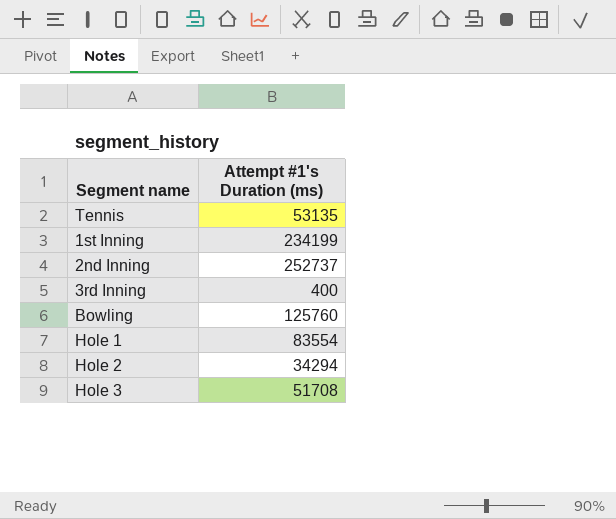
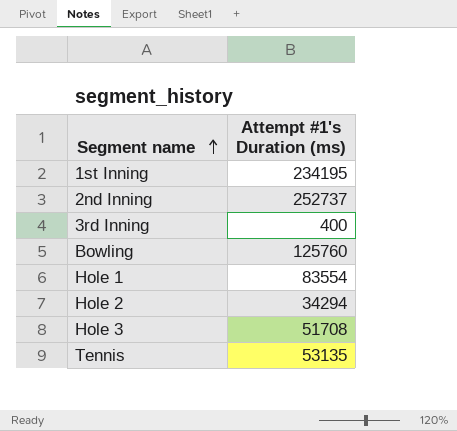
row order: none -> Segment name ascending
1st Inning | Attempt #1's Duration (ms): 234199 -> 234195

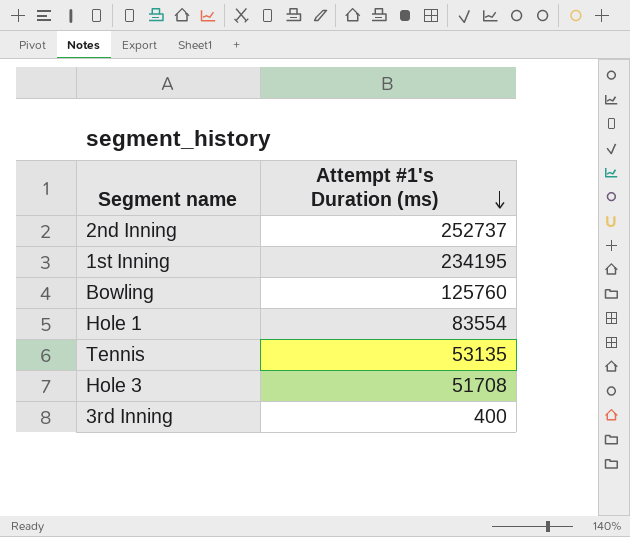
row order: Segment name ascending -> Attempt #1's Duration (ms) descending
row Hole 2: 34294 -> none

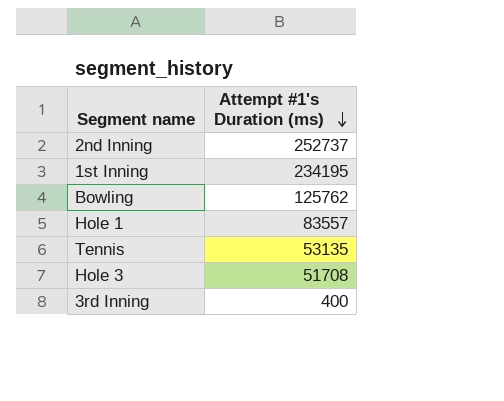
Bowling | Attempt #1's Duration (ms): 125760 -> 125762
Hole 1 | Attempt #1's Duration (ms): 83554 -> 83557

